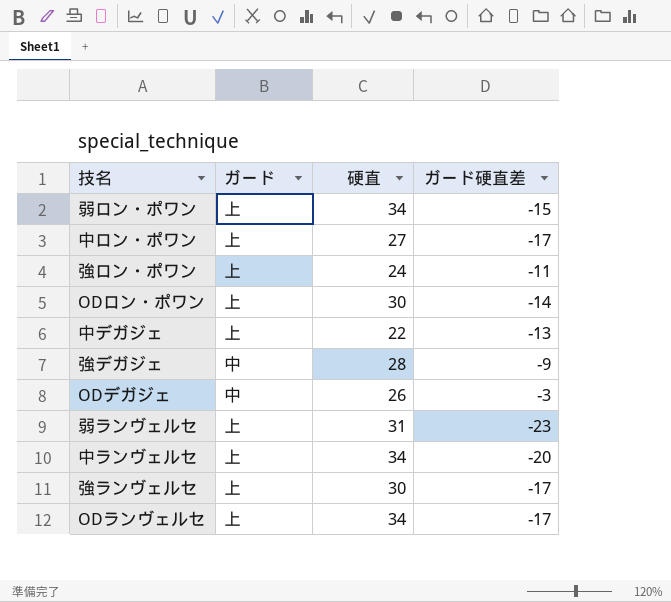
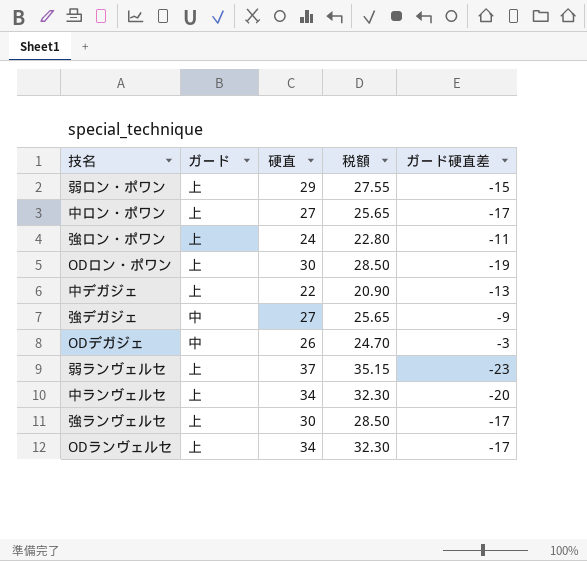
column 税額 | formula: none -> [硬直] * 0.95
弱ロン・ポワン | 硬直: 34 -> 29
ODロン・ポワン | ガード硬直差: -14 -> -19
強デガジェ | 硬直: 28 -> 27
弱ランヴェルセ | 硬直: 31 -> 37

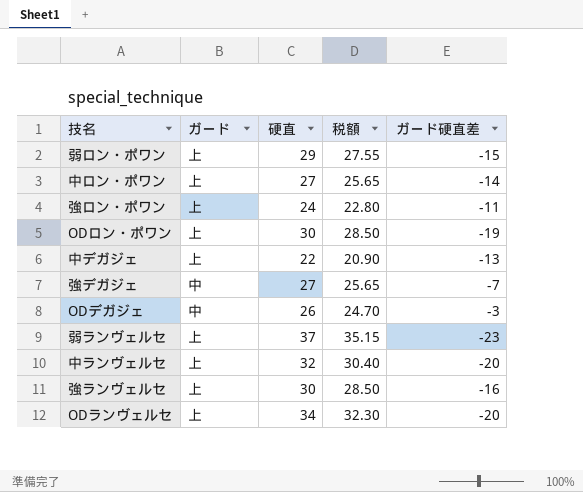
中ロン・ポワン | ガード硬直差: -17 -> -14
強デガジェ | ガード硬直差: -9 -> -7
中ランヴェルセ | 硬直: 34 -> 32
中ランヴェルセ | 税額: 32.30 -> 30.40
強ランヴェルセ | ガード硬直差: -17 -> -16
ODランヴェルセ | ガード硬直差: -17 -> -20

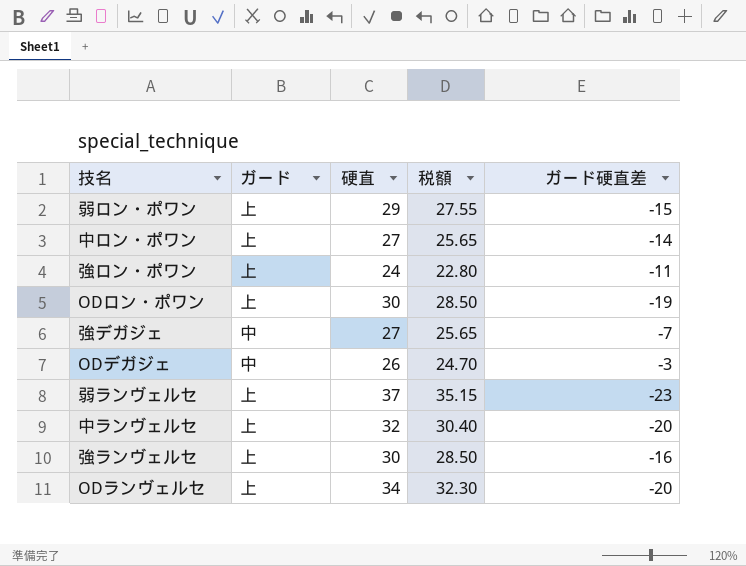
row 中デガジェ: 上 | 22 | 20.90 | -13 -> none

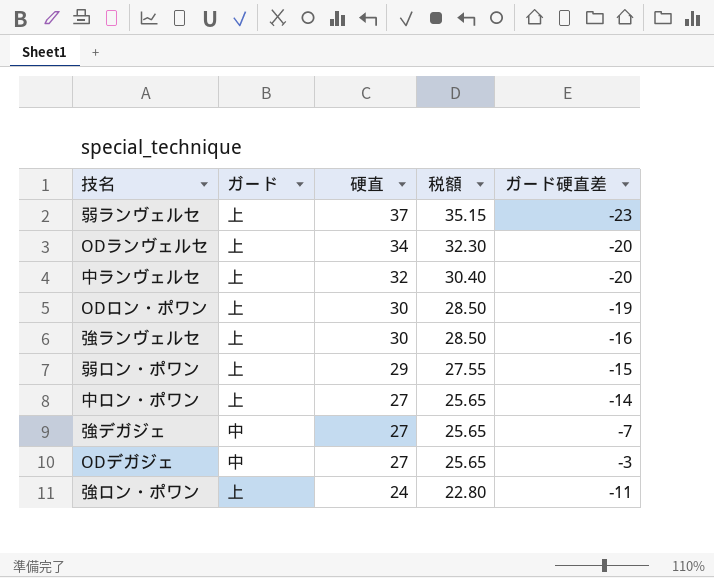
row order: none -> 硬直 descending
ODデガジェ | 硬直: 26 -> 27
ODデガジェ | 税額: 24.70 -> 25.65

